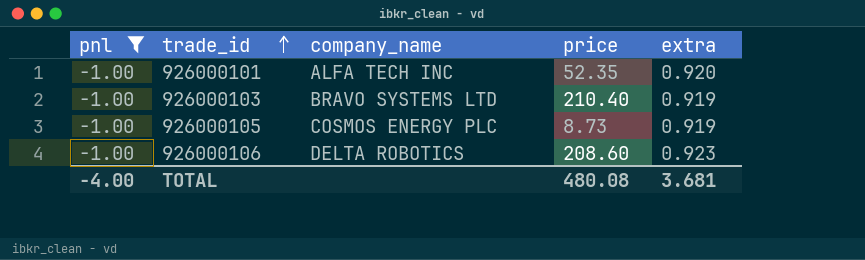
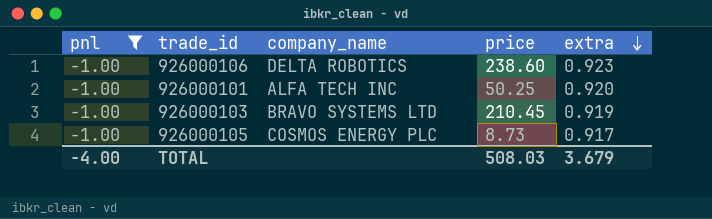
row order: trade_id ascending -> extra descending
926000106 | price: 208.60 -> 238.60
926000101 | price: 52.35 -> 50.25
926000103 | price: 210.40 -> 210.45
926000105 | extra: 0.919 -> 0.917
TOTAL | price: 480.08 -> 508.03
TOTAL | extra: 3.681 -> 3.679

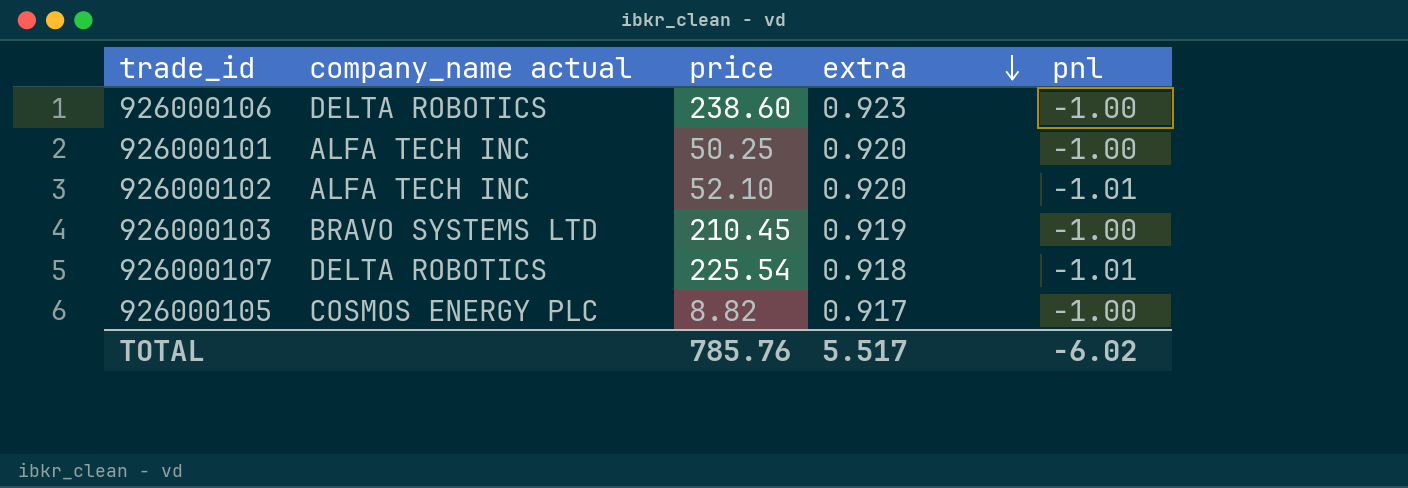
filter: pnl = -1.00 -> none
column name: company_name -> company_name actual
column pnl | position: 1 -> 5
926000105 | price: 8.73 -> 8.82
TOTAL | price: 508.03 -> 785.76
TOTAL | extra: 3.679 -> 5.517
TOTAL | pnl: -4.00 -> -6.02

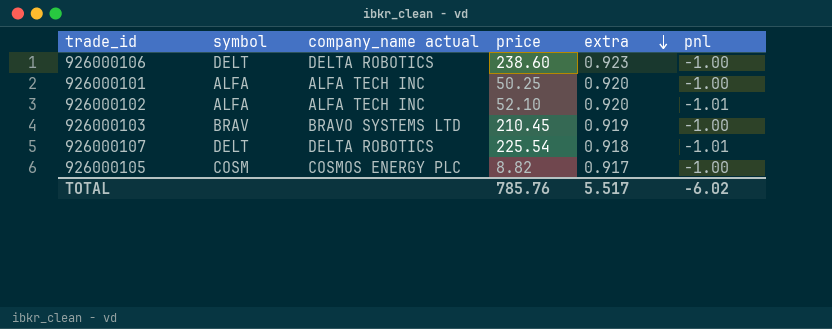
column symbol | position: none -> 2

